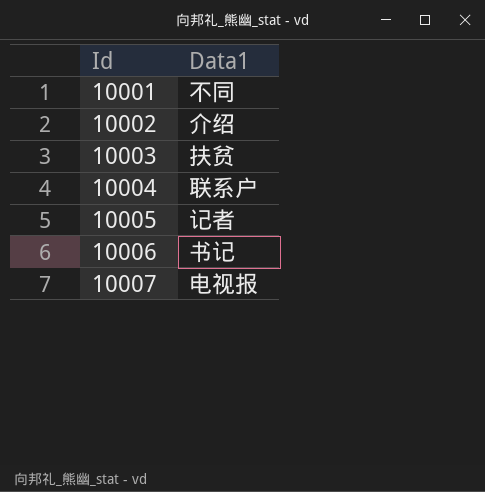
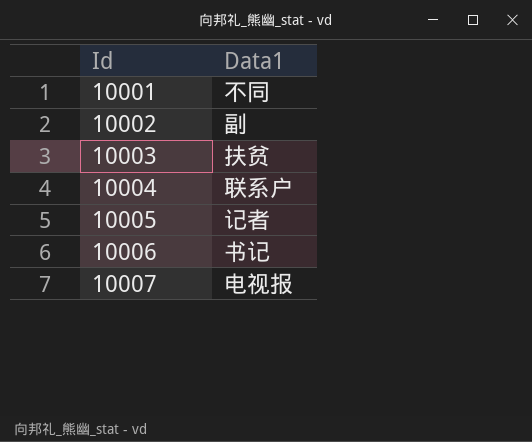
10002 | Data1: 介绍 -> 副

